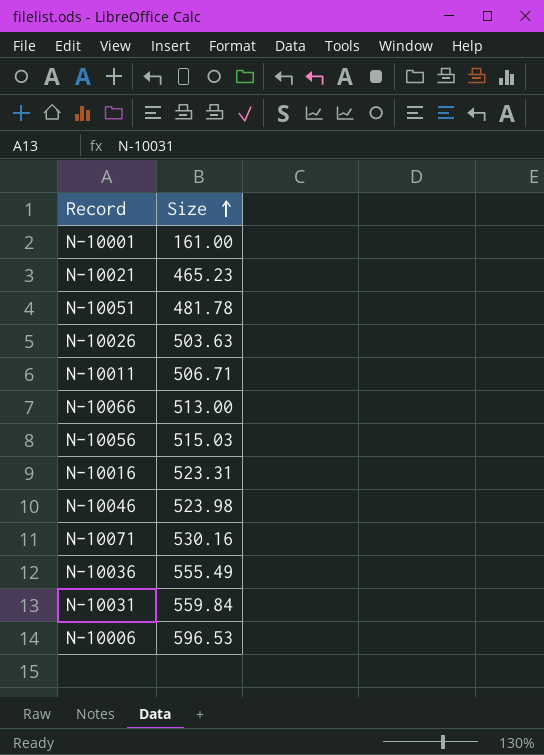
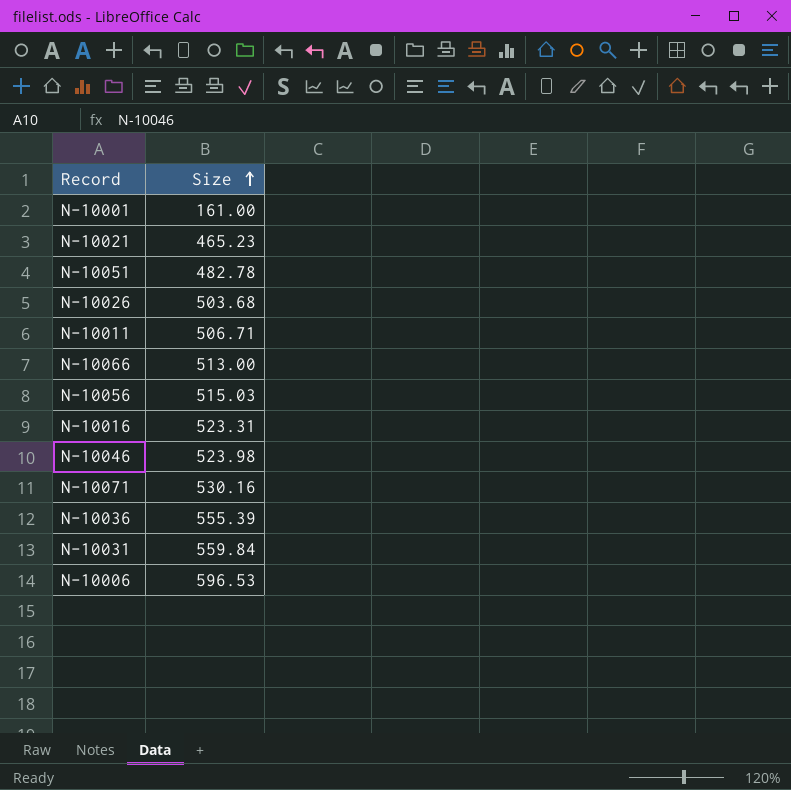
N-10051 | Size: 481.78 -> 482.78
N-10026 | Size: 503.63 -> 503.68
N-10036 | Size: 555.49 -> 555.39

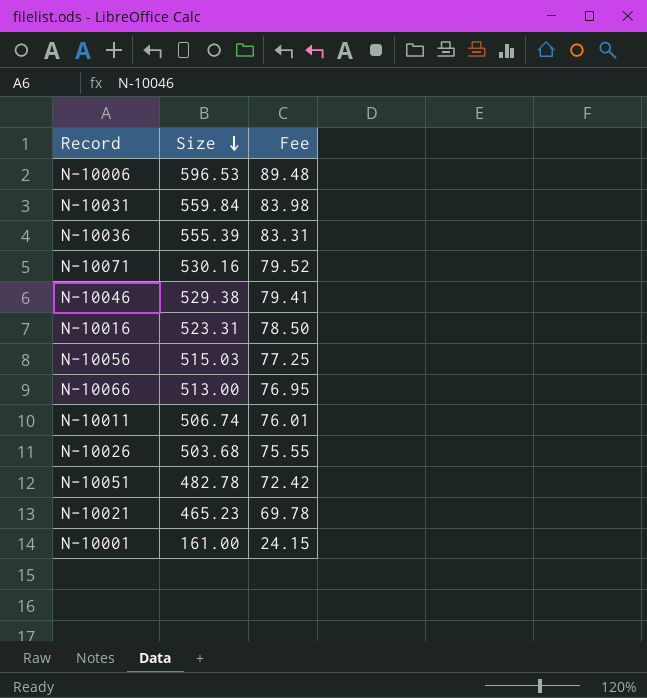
row order: Size ascending -> Size descending
column Fee | formula: none -> [Size] * 0.15
N-10046 | Size: 523.98 -> 529.38
N-10011 | Size: 506.71 -> 506.74

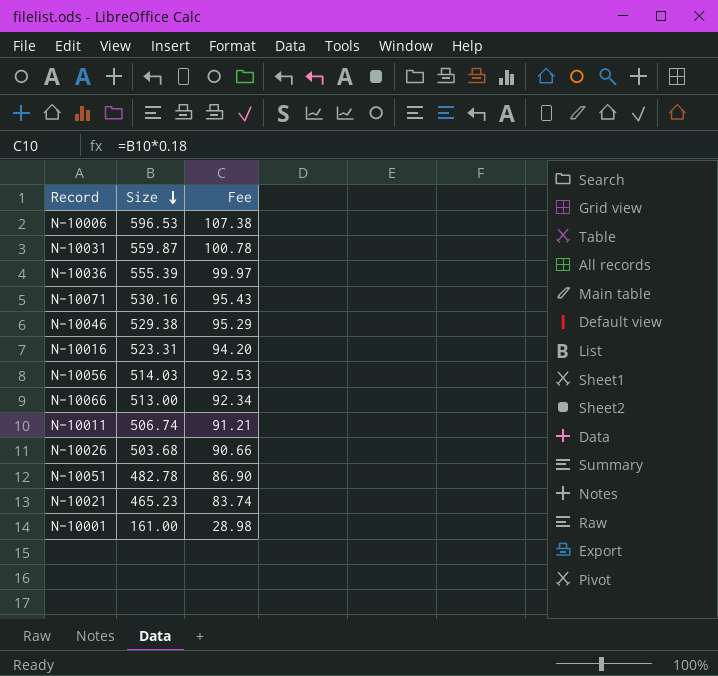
column Fee | formula: [Size] * 0.15 -> [Size] * 0.18
N-10031 | Size: 559.84 -> 559.87
N-10056 | Size: 515.03 -> 514.03

